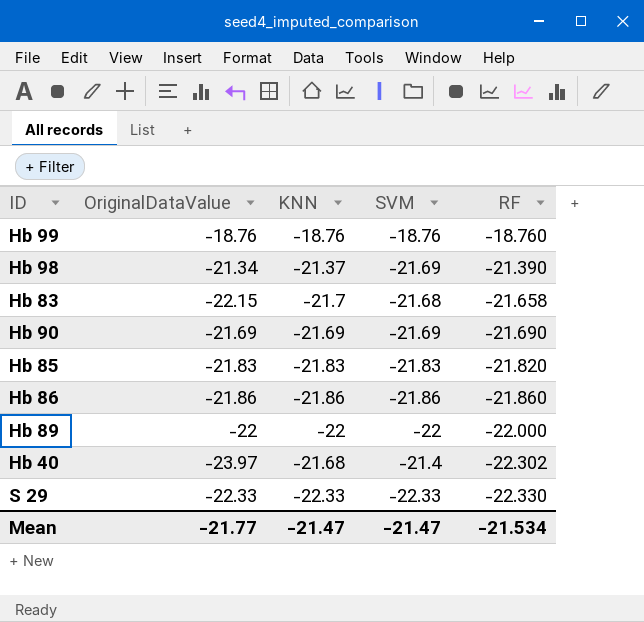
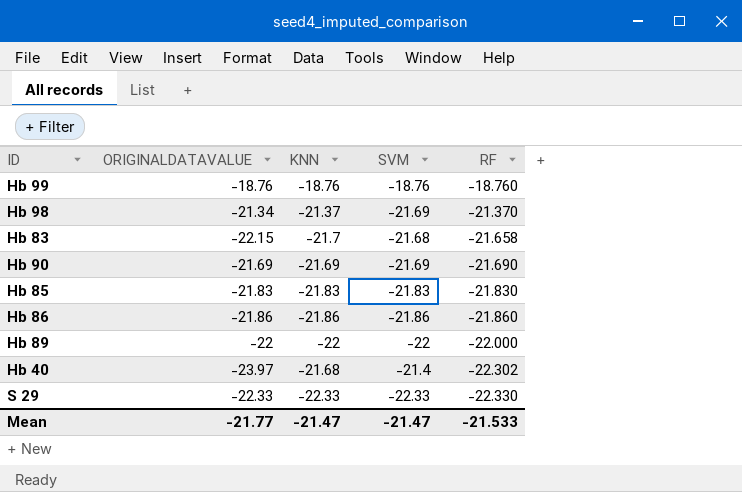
column name: OriginalDataValue -> ORIGINALDATAVALUE
Hb 98 | RF: -21.390 -> -21.370
Hb 85 | RF: -21.820 -> -21.830
Mean | RF: -21.534 -> -21.533

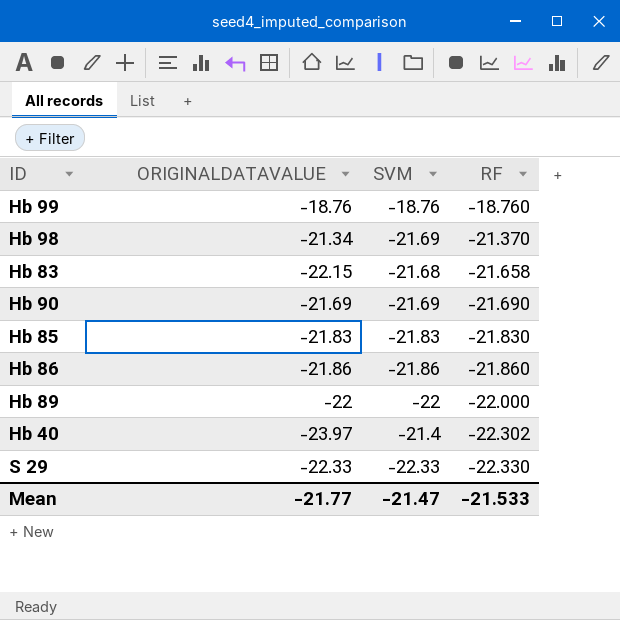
column KNN | position: 3 -> none

